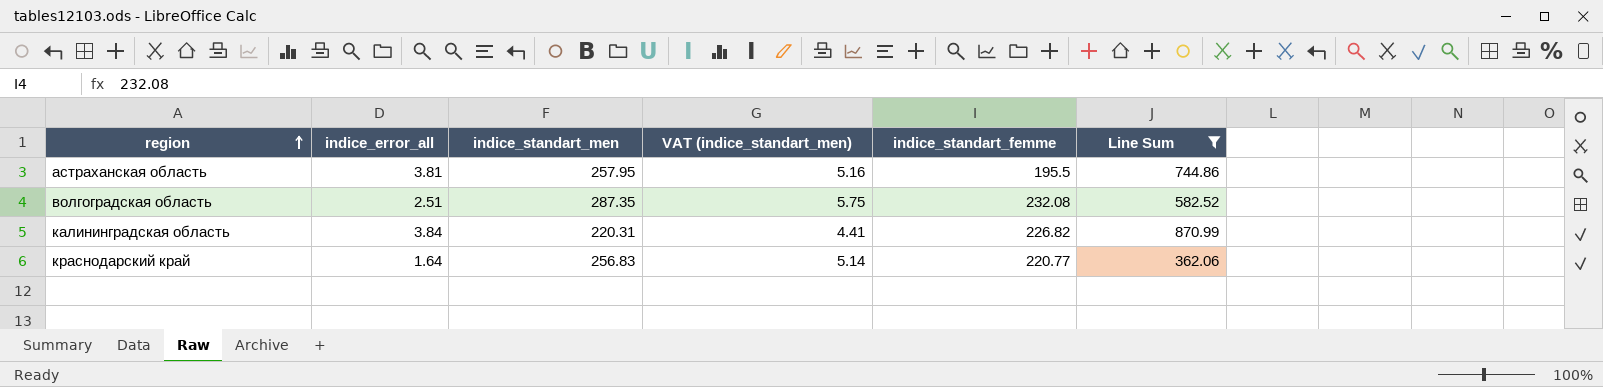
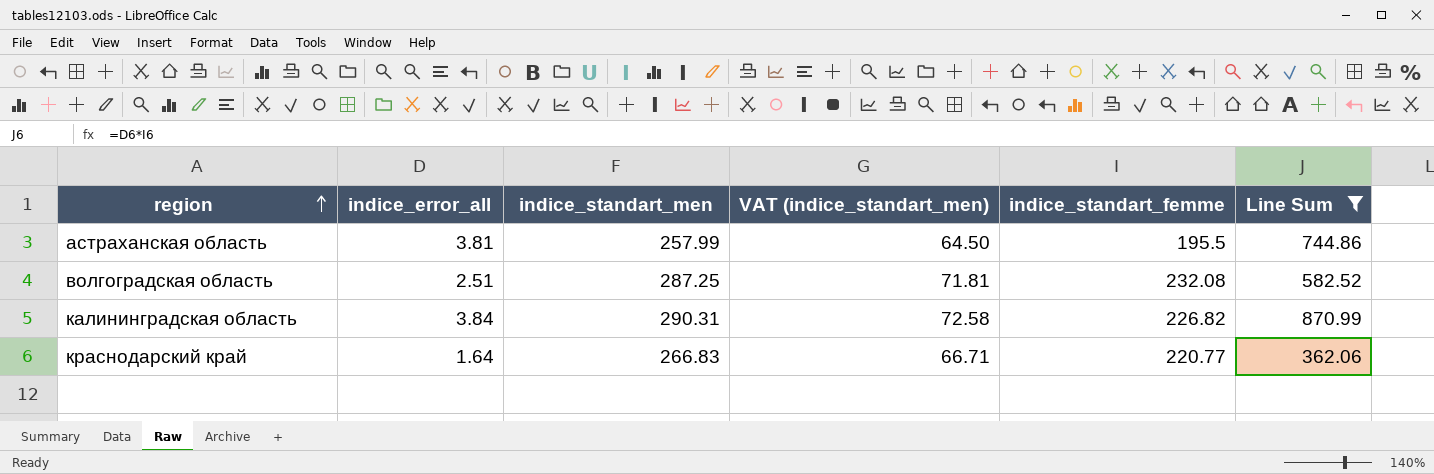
column VAT (indice_standart_men) | formula: [indice_standart_men] * 0.02 -> [indice_standart_men] * 0.25
астраханская область | indice_standart_men: 257.95 -> 257.99
волгоградская область | indice_standart_men: 287.35 -> 287.25
калининградская область | indice_standart_men: 220.31 -> 290.31
краснодарский край | indice_standart_men: 256.83 -> 266.83

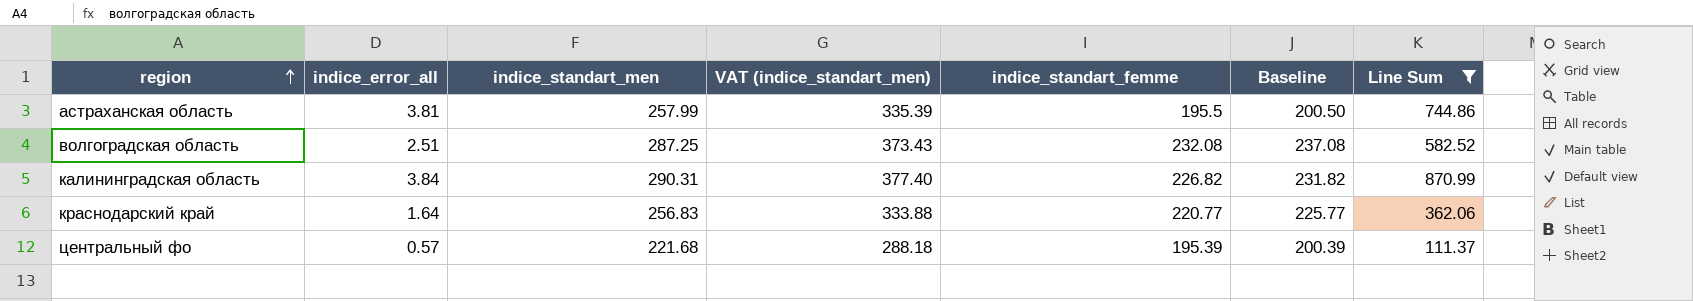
column VAT (indice_standart_men) | formula: [indice_standart_men] * 0.25 -> [indice_standart_men] * 1.3
column Baseline | formula: none -> [indice_standart_femme] + 5
краснодарский край | indice_standart_men: 266.83 -> 256.83
row центральный фо: none -> 0.57 | 221.68 | 288.18 | 195.39 | 200.39 | 111.37

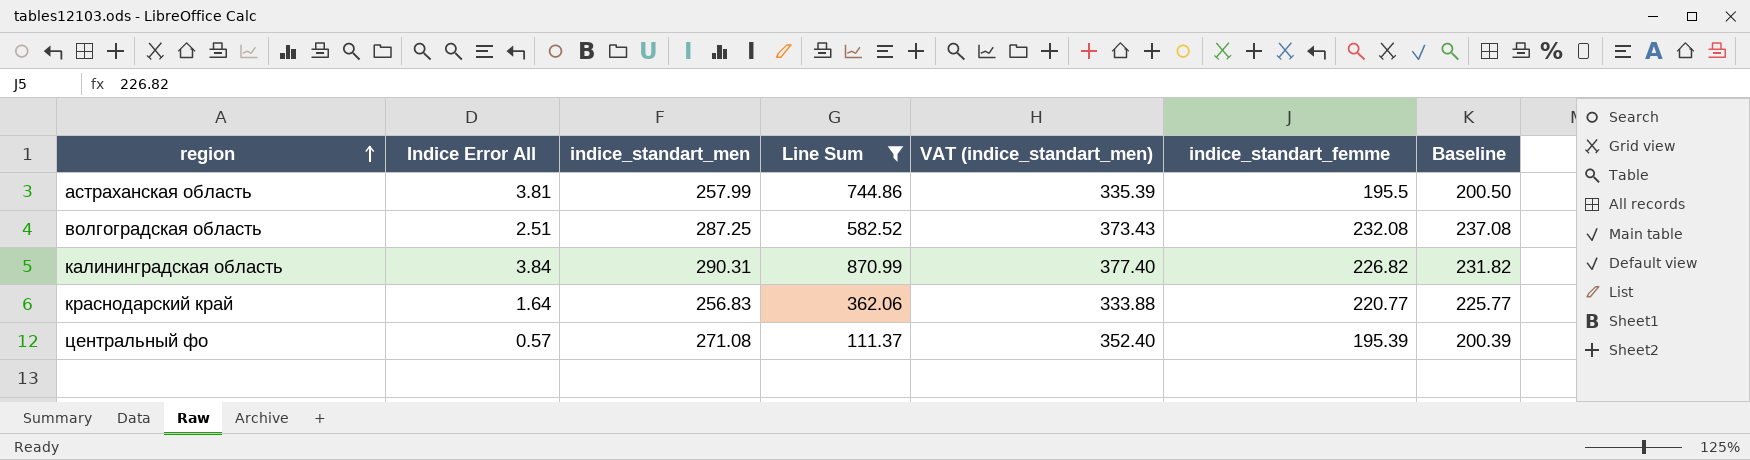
column name: indice_error_all -> Indice Error All
column Line Sum | position: 7 -> 4
центральный фо | indice_standart_men: 221.68 -> 271.08
центральный фо | VAT (indice_standart_men): 288.18 -> 352.40

